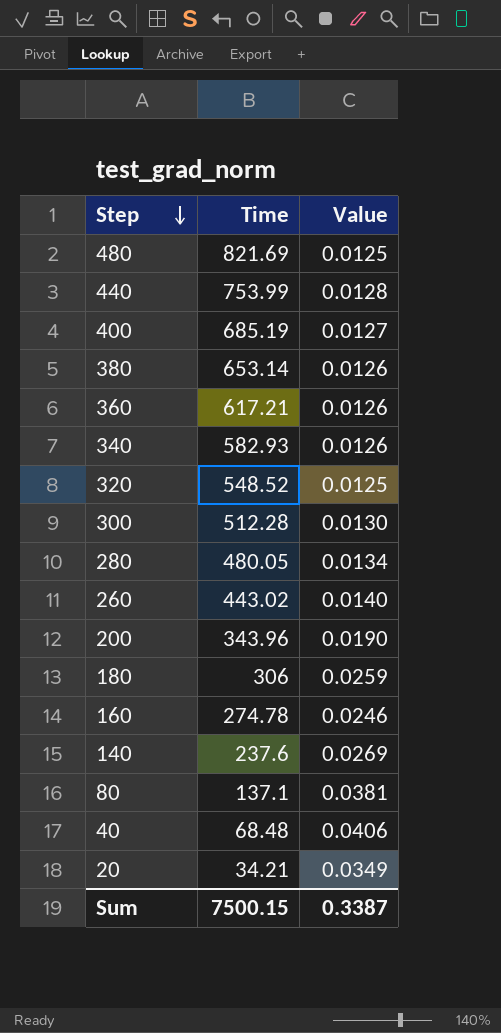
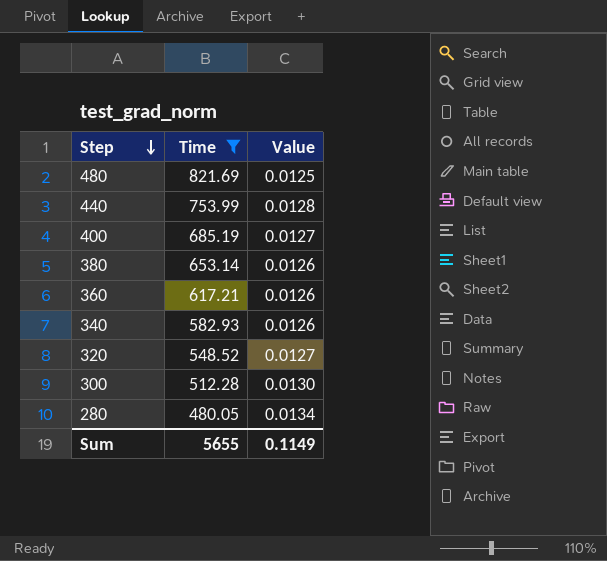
filter: none -> Time >= 480.05
320 | Value: 0.0125 -> 0.0127
Sum | Time: 7500.15 -> 5655
Sum | Value: 0.3387 -> 0.1149

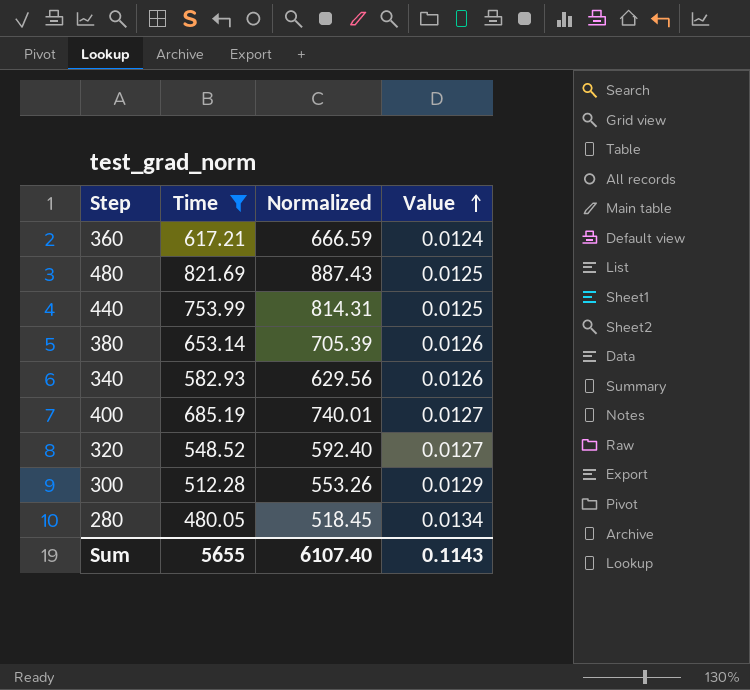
row order: Step descending -> Value ascending
column Normalized | formula: none -> [Time] * 1.08
360 | Value: 0.0126 -> 0.0124
440 | Value: 0.0128 -> 0.0125
300 | Value: 0.0130 -> 0.0129
Sum | Value: 0.1149 -> 0.1143

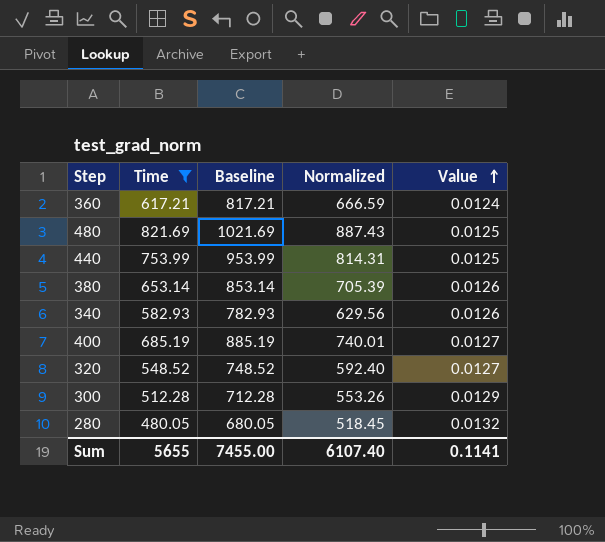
column Baseline | formula: none -> [Time] + 200
280 | Value: 0.0134 -> 0.0132
Sum | Value: 0.1143 -> 0.1141

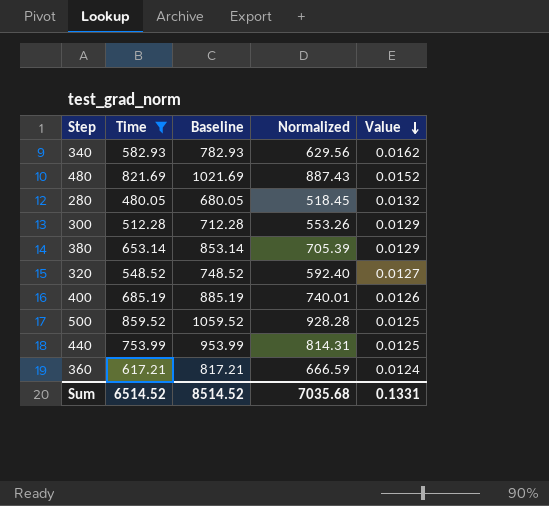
row order: Value ascending -> Value descending
340 | Value: 0.0126 -> 0.0162
480 | Value: 0.0125 -> 0.0152
380 | Value: 0.0126 -> 0.0129
400 | Value: 0.0127 -> 0.0126
row 500: none -> 859.52 | 1059.52 | 928.28 | 0.0125
Sum | Time: 5655 -> 6514.52
Sum | Baseline: 7455.00 -> 8514.52
Sum | Normalized: 6107.40 -> 7035.68
Sum | Value: 0.1141 -> 0.1331

